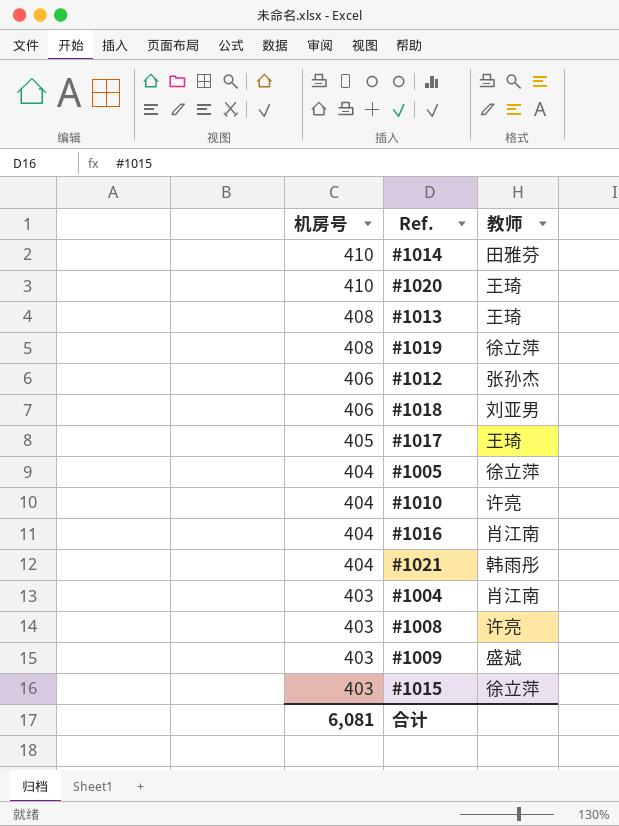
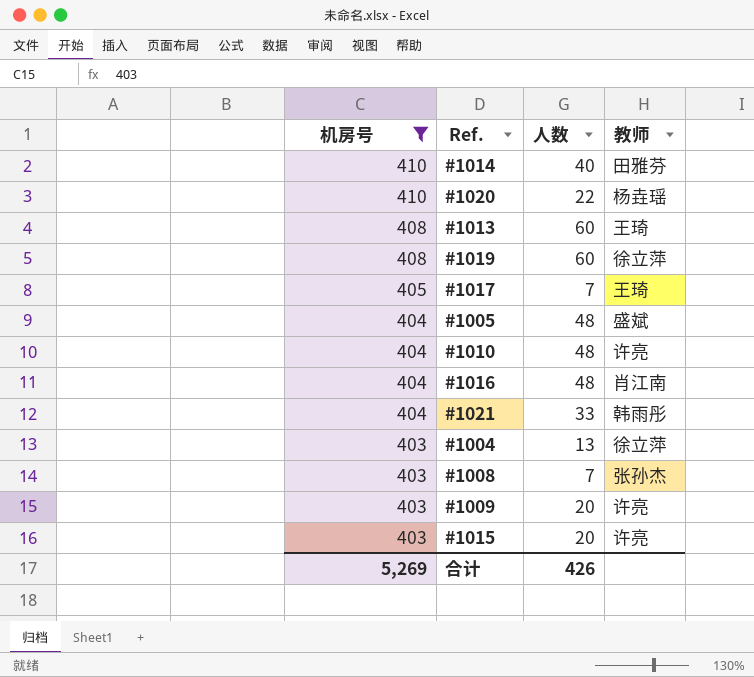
filter: none -> 机房号 != 406
column 人数 | position: none -> 3
#1020 | 教师: 王琦 -> 杨垚瑶
#1005 | 教师: 徐立萍 -> 盛斌
#1004 | 教师: 肖江南 -> 徐立萍
#1008 | 教师: 许亮 -> 张孙杰
#1009 | 教师: 盛斌 -> 许亮
#1015 | 教师: 徐立萍 -> 许亮
合计 | 机房号: 6,081 -> 5,269

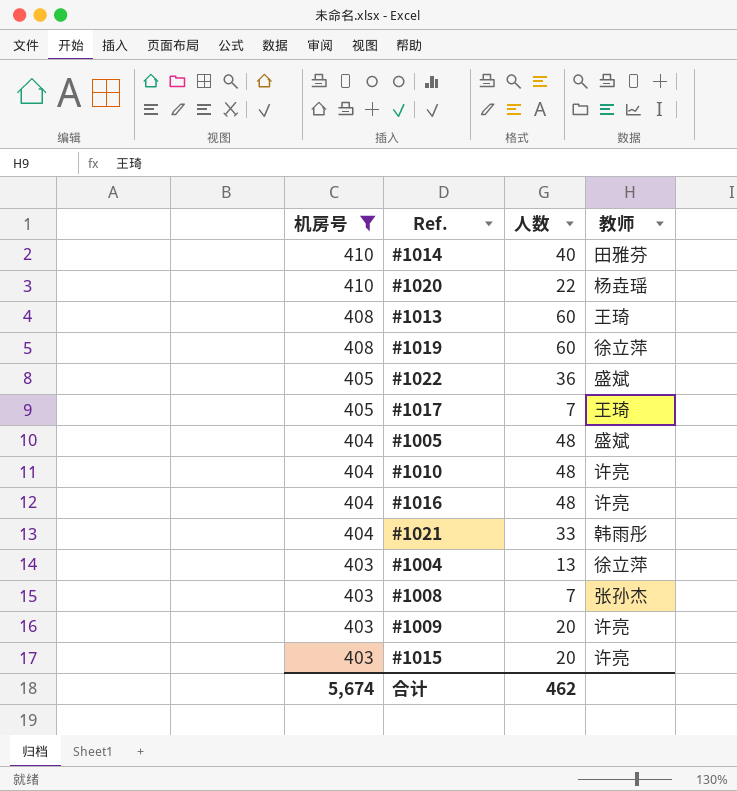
row #1022: none -> 405 | 36 | 盛斌
#1016 | 教师: 肖江南 -> 许亮
合计 | 机房号: 5,269 -> 5,674
合计 | 人数: 426 -> 462

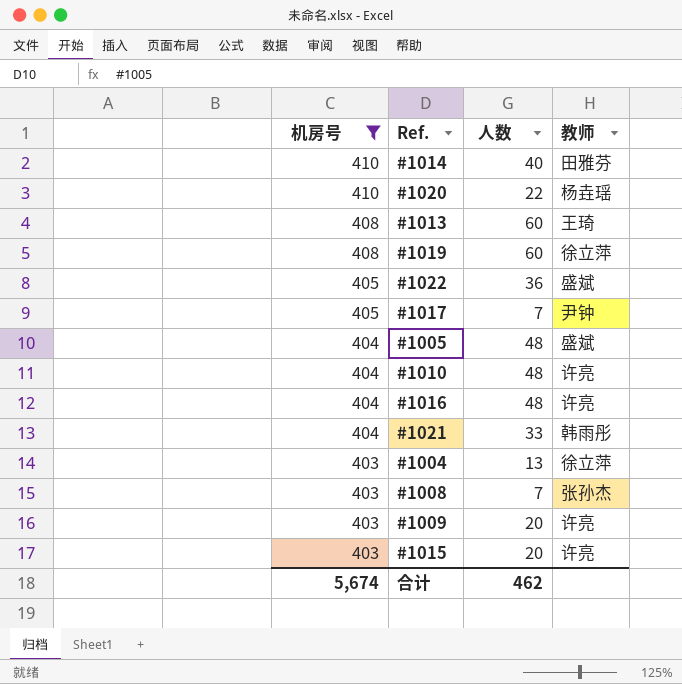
#1017 | 教师: 王琦 -> 尹钟

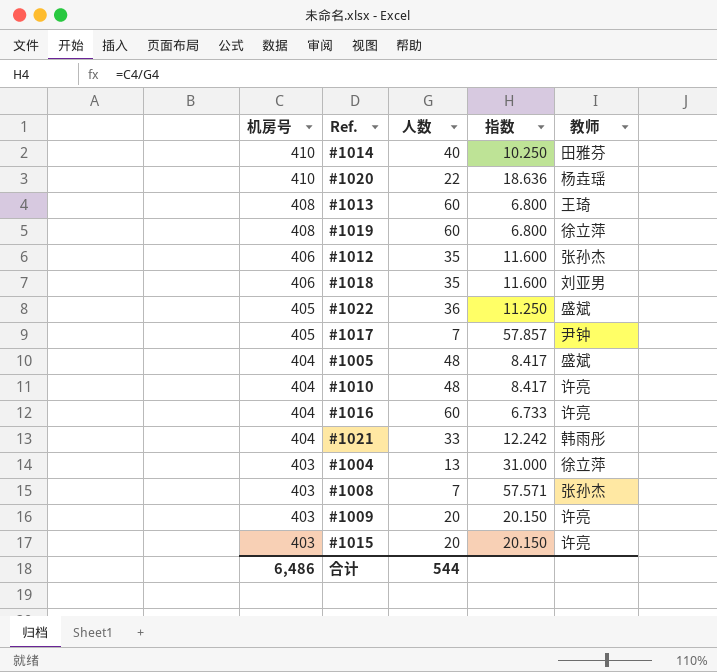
filter: 机房号 != 406 -> none
column 指数 | formula: none -> [机房号] / [人数]
#1016 | 人数: 48 -> 60
合计 | 机房号: 5,674 -> 6,486
合计 | 人数: 462 -> 544

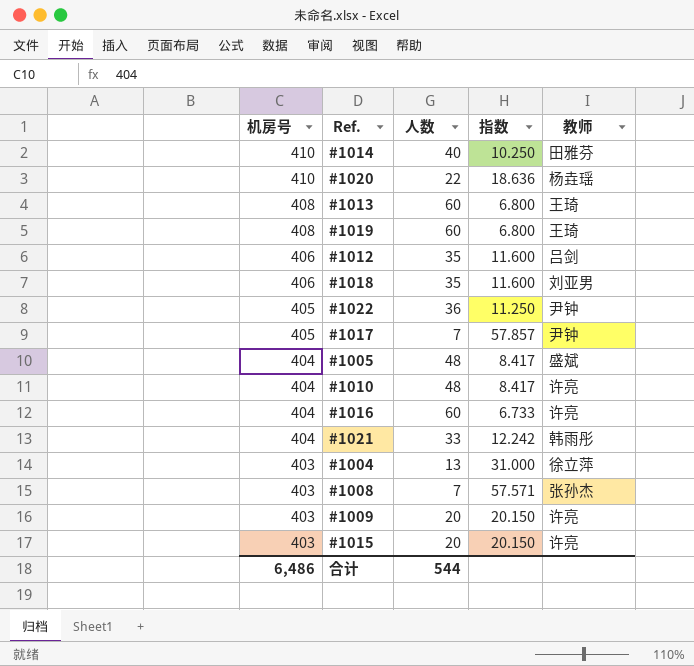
#1019 | 教师: 徐立萍 -> 王琦
#1012 | 教师: 张孙杰 -> 吕剑
#1022 | 教师: 盛斌 -> 尹钟

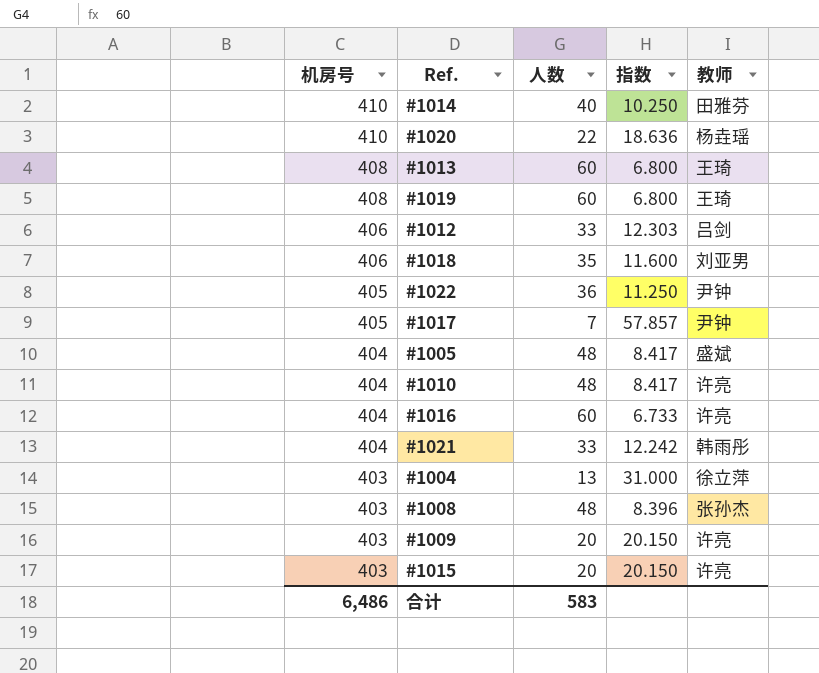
#1012 | 人数: 35 -> 33
#1012 | 指数: 11.600 -> 12.303
#1008 | 人数: 7 -> 48
#1008 | 指数: 57.571 -> 8.396
合计 | 人数: 544 -> 583

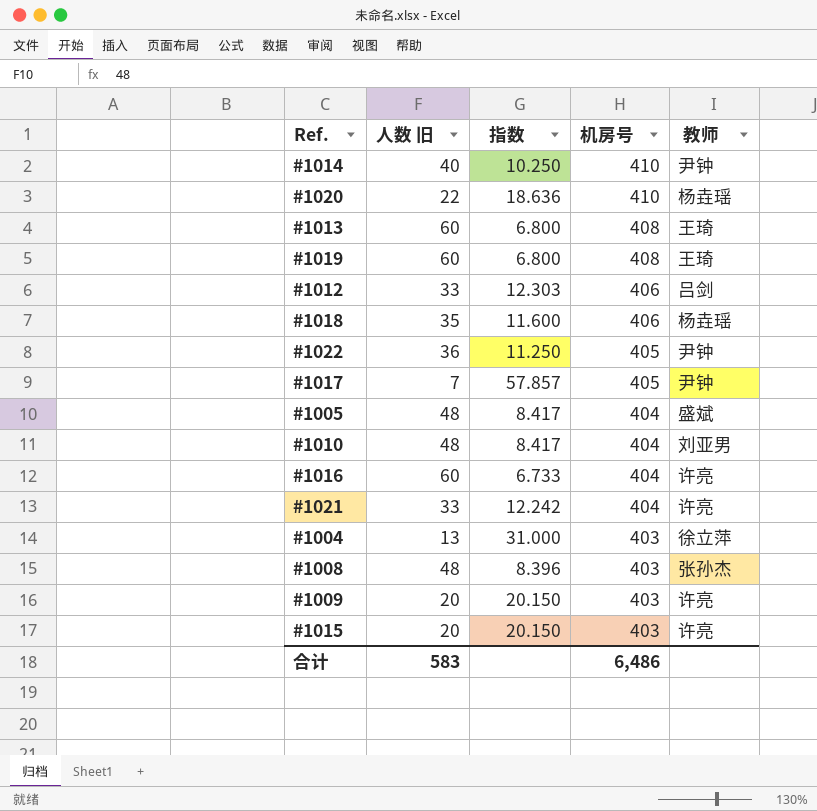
column name: 人数 -> 人数 旧
column 机房号 | position: 1 -> 4
#1014 | 教师: 田雅芬 -> 尹钟
#1018 | 教师: 刘亚男 -> 杨垚瑶
#1010 | 教师: 许亮 -> 刘亚男
#1021 | 教师: 韩雨彤 -> 许亮

